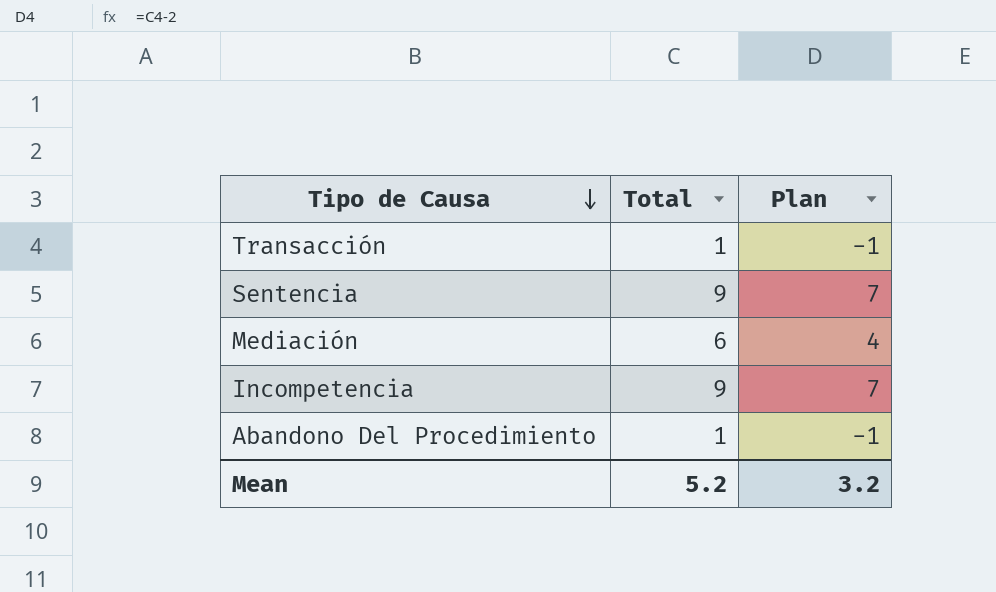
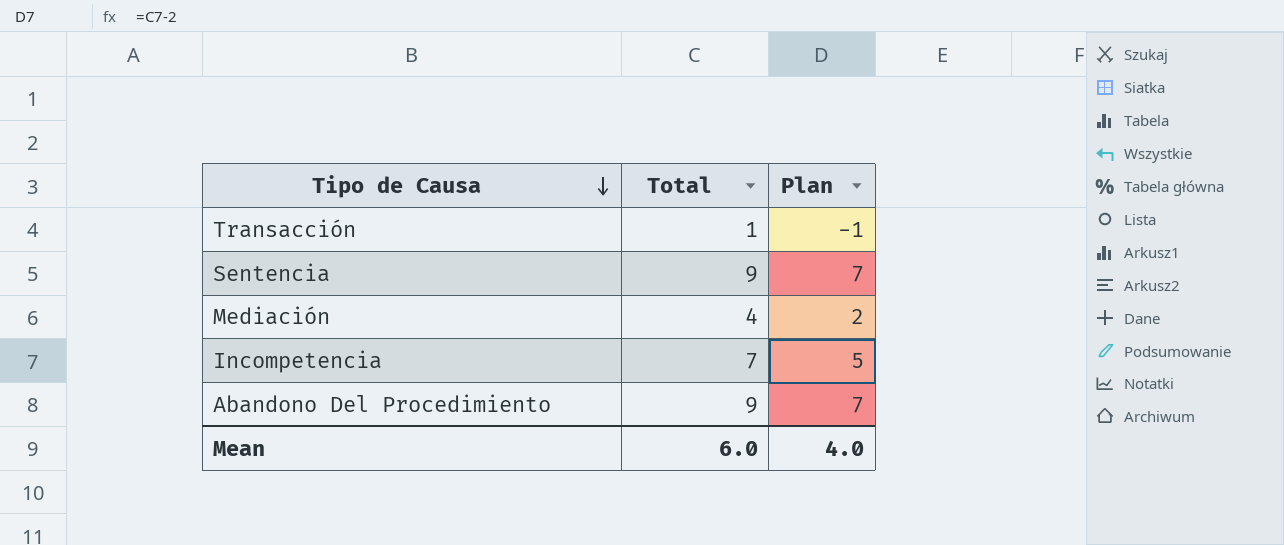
Mediación | Total: 6 -> 4
Mediación | Plan: 4 -> 2
Incompetencia | Total: 9 -> 7
Incompetencia | Plan: 7 -> 5
Abandono Del Procedimiento | Total: 1 -> 9
Abandono Del Procedimiento | Plan: -1 -> 7
Mean | Total: 5.2 -> 6.0
Mean | Plan: 3.2 -> 4.0

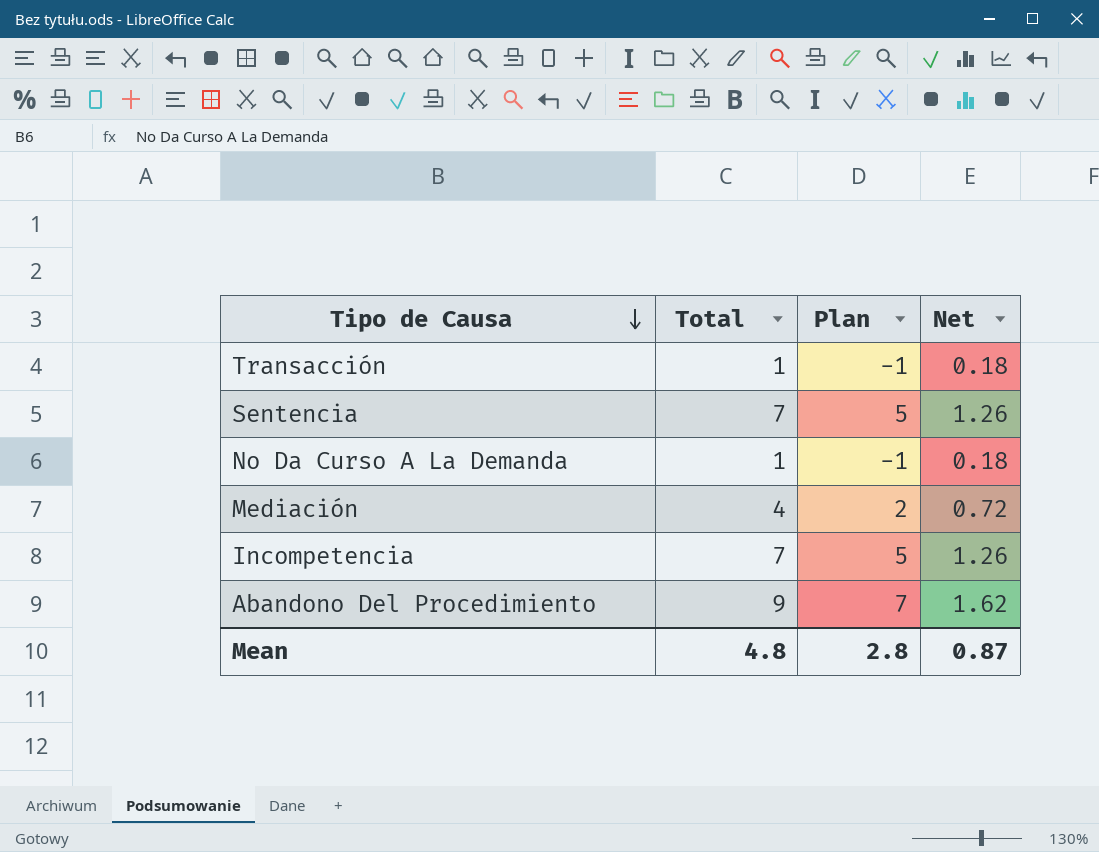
column Net | formula: none -> [Total] * 0.18
Sentencia | Total: 9 -> 7
Sentencia | Plan: 7 -> 5
row No Da Curso A La Demanda: none -> 1 | -1 | 0.18
Mean | Total: 6.0 -> 4.8
Mean | Plan: 4.0 -> 2.8

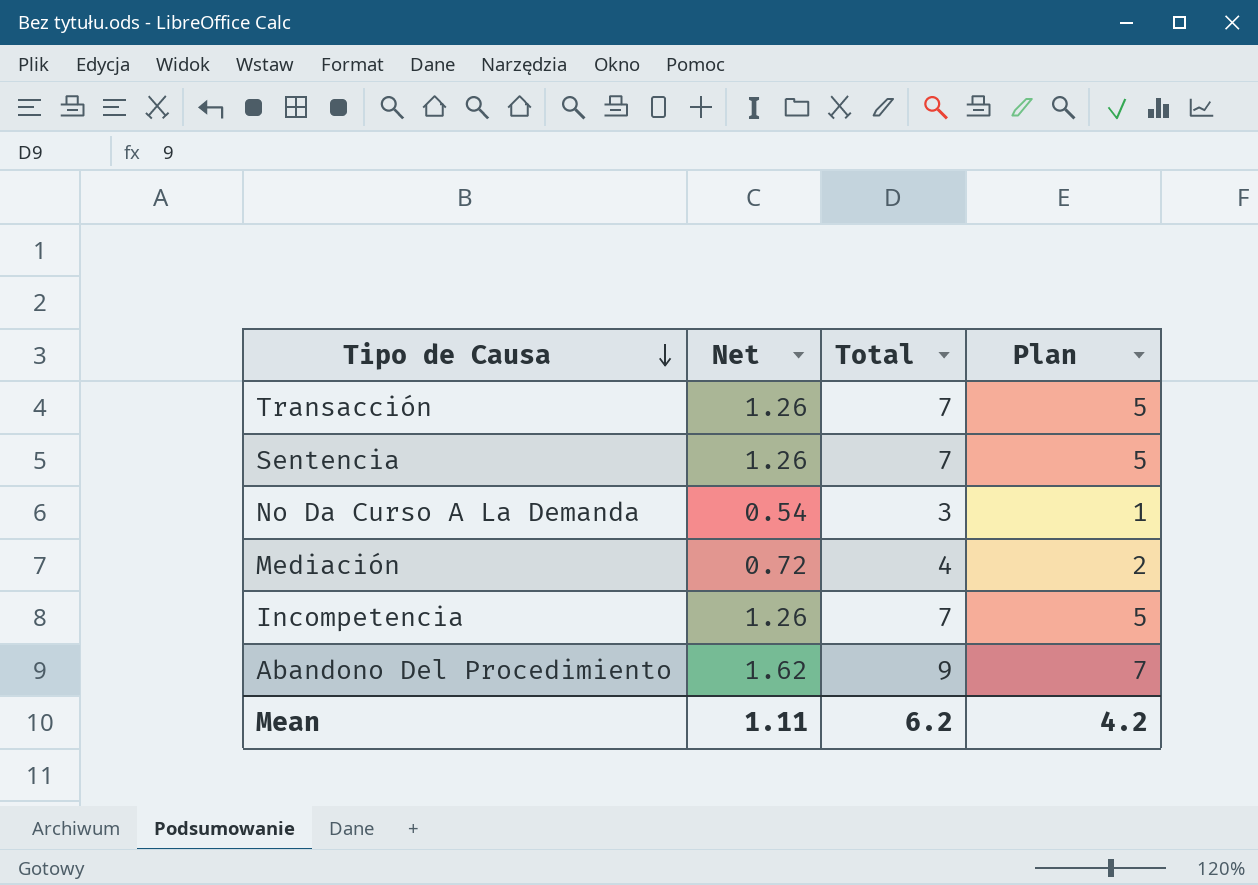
column Net | position: 4 -> 2
Transacción | Net: 0.18 -> 1.26
Transacción | Total: 1 -> 7
Transacción | Plan: -1 -> 5
No Da Curso A La Demanda | Net: 0.18 -> 0.54
No Da Curso A La Demanda | Total: 1 -> 3
No Da Curso A La Demanda | Plan: -1 -> 1
Mean | Net: 0.87 -> 1.11
Mean | Total: 4.8 -> 6.2
Mean | Plan: 2.8 -> 4.2

